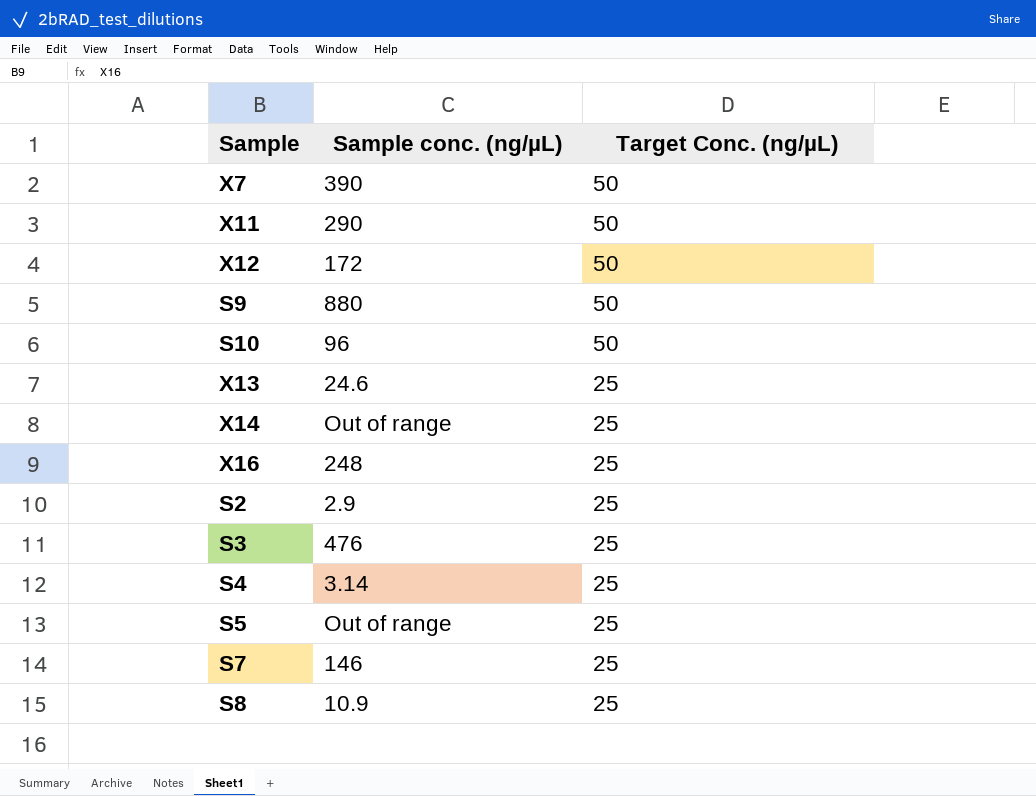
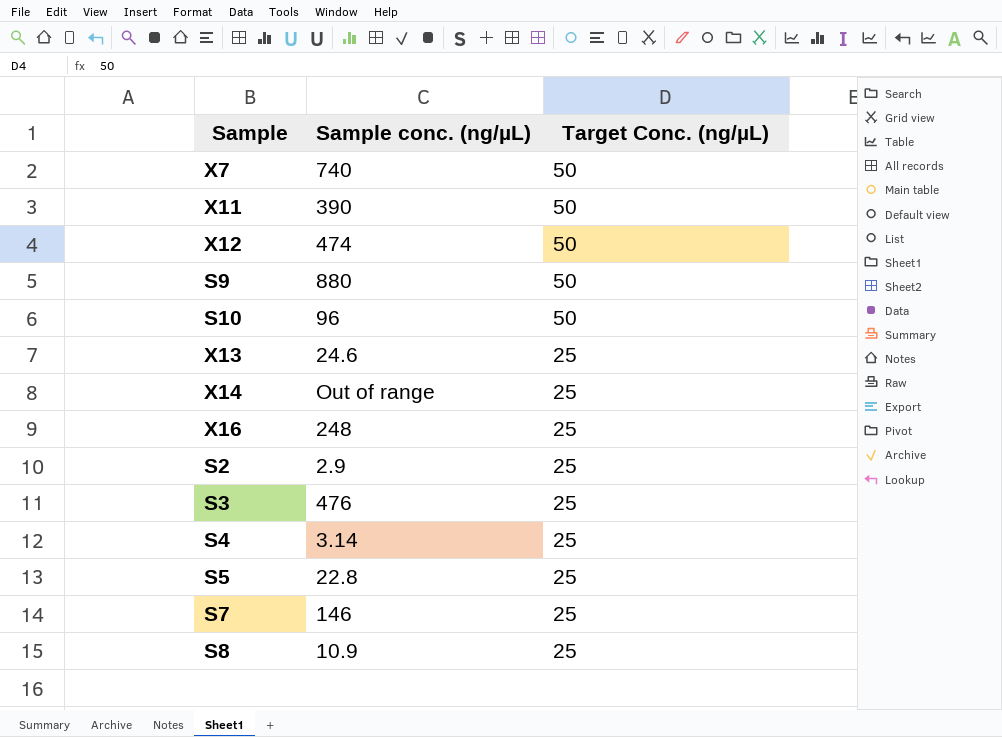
X7 | Sample conc. (ng/µL): 390 -> 740
X11 | Sample conc. (ng/µL): 290 -> 390
X12 | Sample conc. (ng/µL): 172 -> 474
S5 | Sample conc. (ng/µL): Out of range -> 22.8

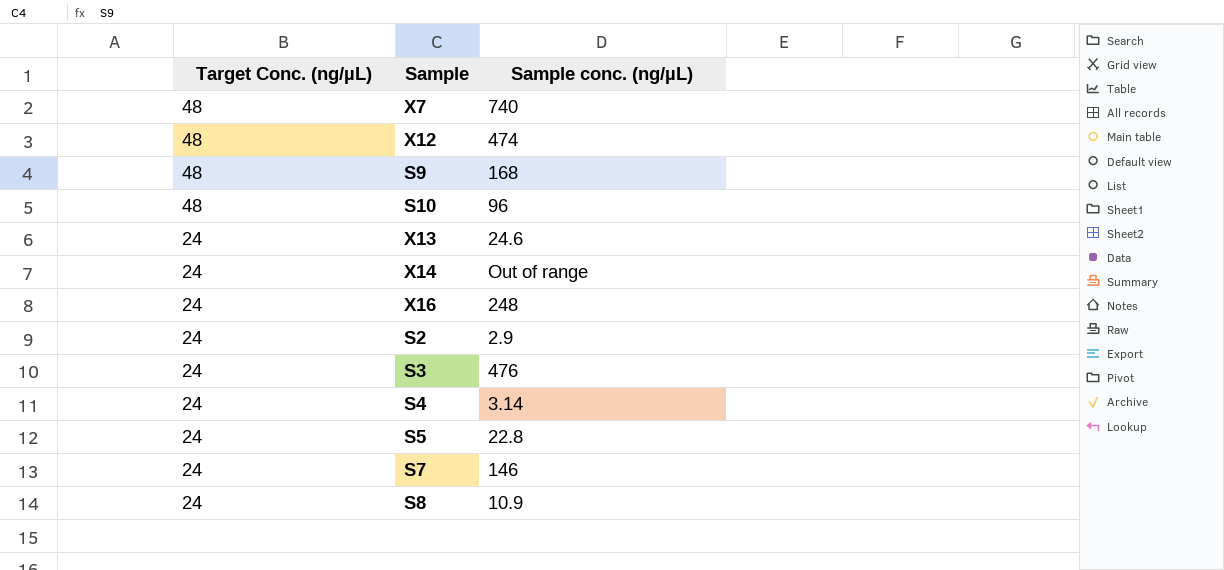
column Target Conc. (ng/µL) | position: 3 -> 1
row X11: 390 | 50 -> none
X7 | Target Conc. (ng/µL): 50 -> 48
X12 | Target Conc. (ng/µL): 50 -> 48
S9 | Target Conc. (ng/µL): 50 -> 48
S9 | Sample conc. (ng/µL): 880 -> 168
S10 | Target Conc. (ng/µL): 50 -> 48
X13 | Target Conc. (ng/µL): 25 -> 24
X14 | Target Conc. (ng/µL): 25 -> 24
X16 | Target Conc. (ng/µL): 25 -> 24
S2 | Target Conc. (ng/µL): 25 -> 24
S3 | Target Conc. (ng/µL): 25 -> 24
S4 | Target Conc. (ng/µL): 25 -> 24
S5 | Target Conc. (ng/µL): 25 -> 24
S7 | Target Conc. (ng/µL): 25 -> 24
S8 | Target Conc. (ng/µL): 25 -> 24

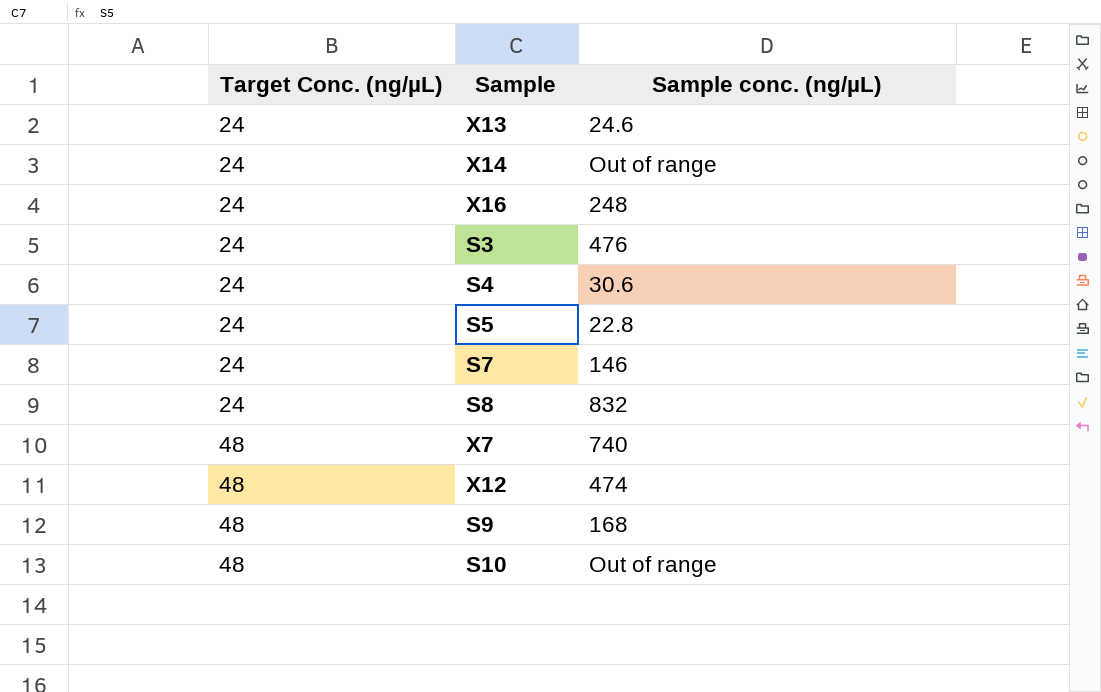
row order: Target Conc. (ng/µL) descending -> Target Conc. (ng/µL) ascending
row S2: 24 | 2.9 -> none
S4 | Sample conc. (ng/µL): 3.14 -> 30.6
S8 | Sample conc. (ng/µL): 10.9 -> 832
S10 | Sample conc. (ng/µL): 96 -> Out of range

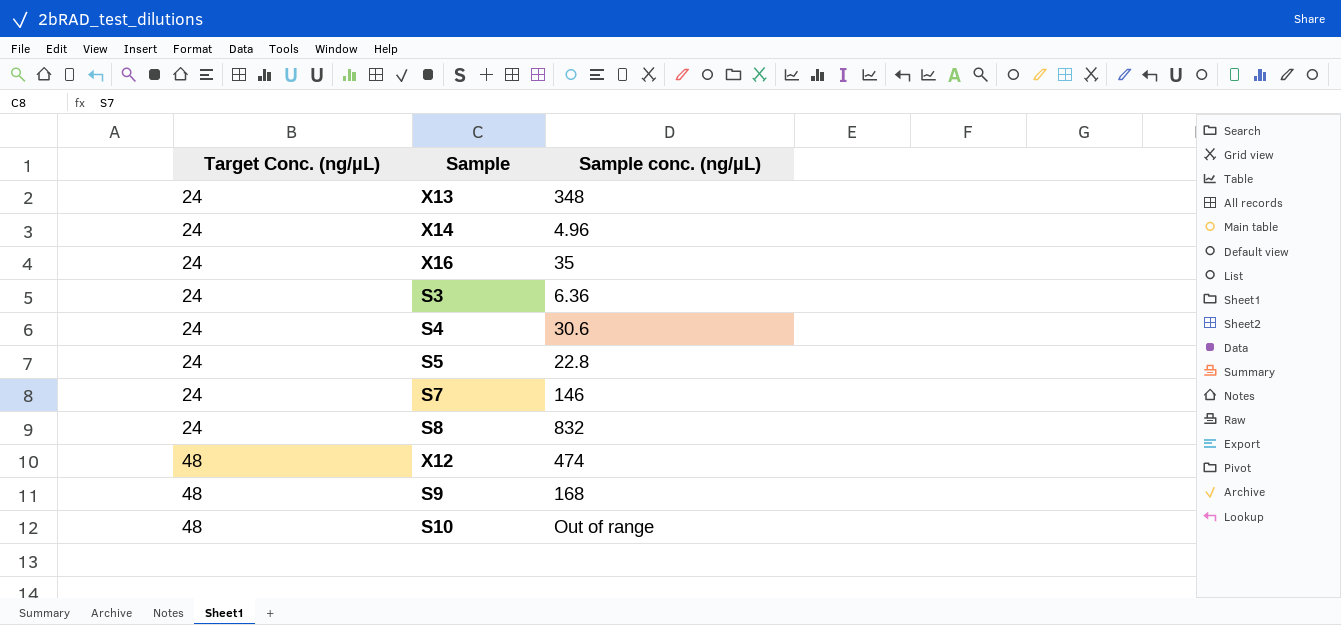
row X7: 48 | 740 -> none
X13 | Sample conc. (ng/µL): 24.6 -> 348
X14 | Sample conc. (ng/µL): Out of range -> 4.96
X16 | Sample conc. (ng/µL): 248 -> 35
S3 | Sample conc. (ng/µL): 476 -> 6.36

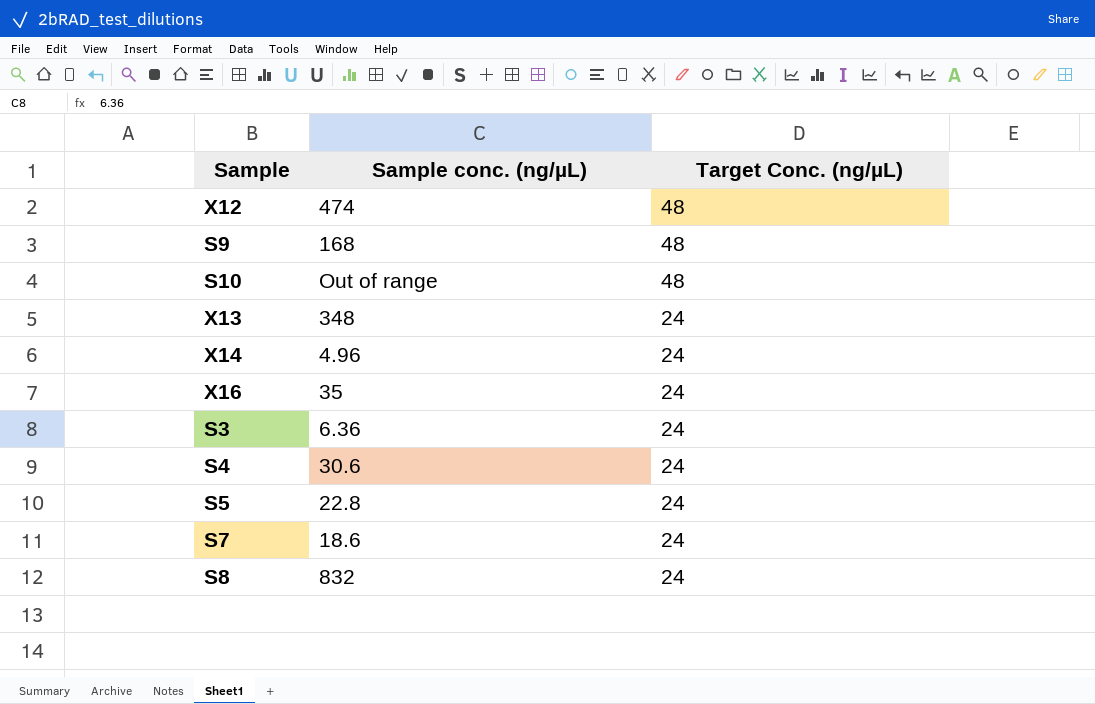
row order: Target Conc. (ng/µL) ascending -> Target Conc. (ng/µL) descending
column Target Conc. (ng/µL) | position: 1 -> 3
S7 | Sample conc. (ng/µL): 146 -> 18.6

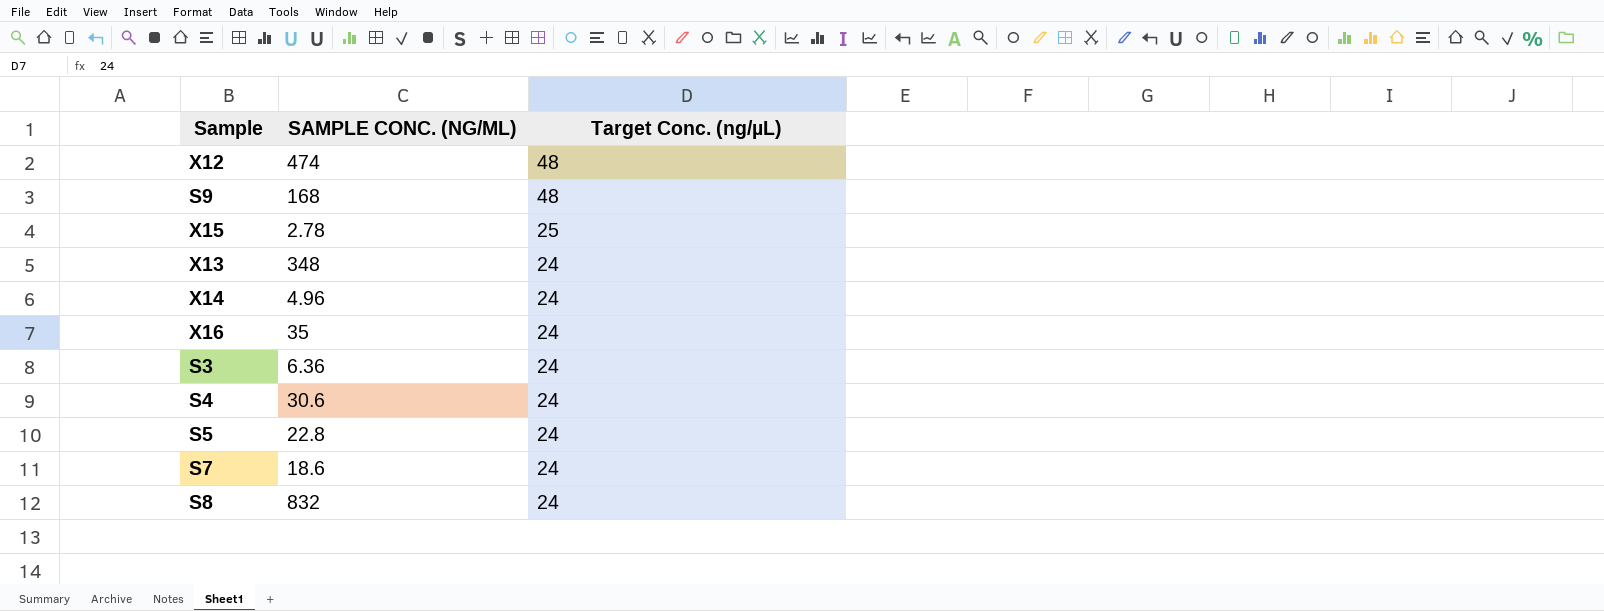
column name: Sample conc. (ng/µL) -> SAMPLE CONC. (NG/ΜL)
row S10: Out of range | 48 -> none
row X15: none -> 2.78 | 25

